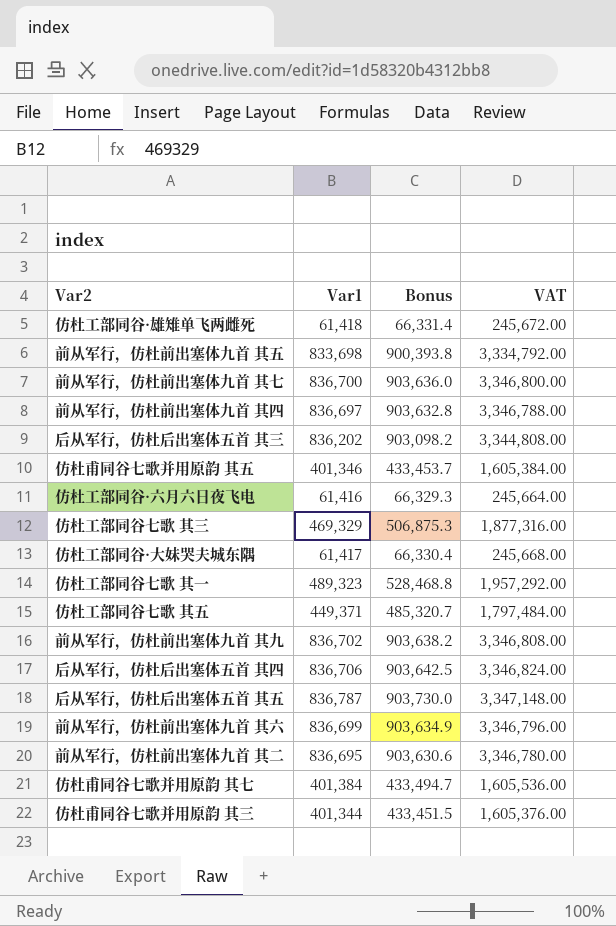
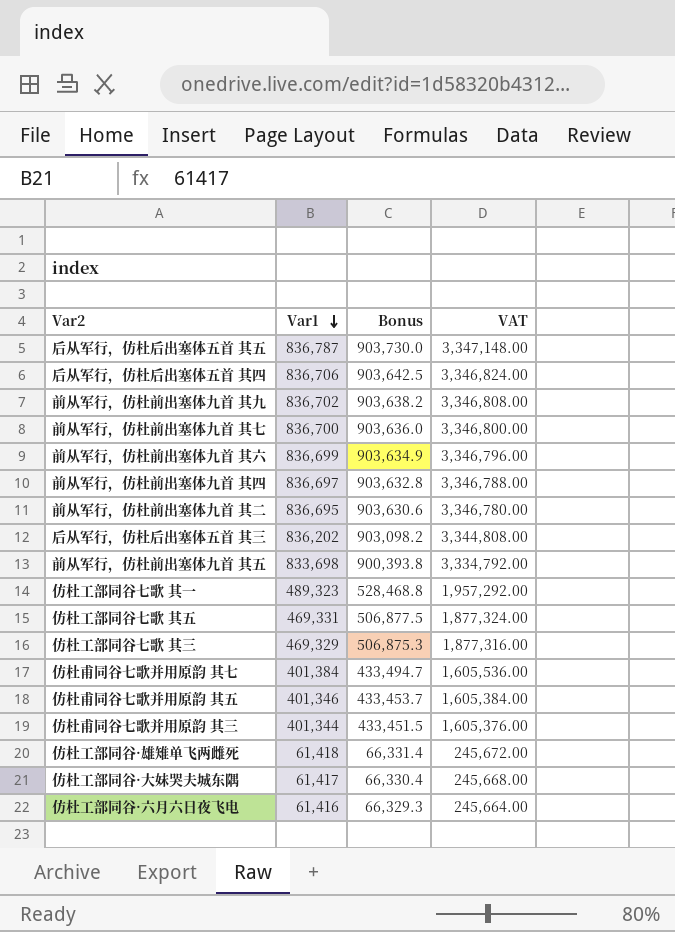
row order: none -> Var1 descending
仿杜工部同谷七歌 其五 | Var1: 449,371 -> 469,331
仿杜工部同谷七歌 其五 | Bonus: 485,320.7 -> 506,877.5
仿杜工部同谷七歌 其五 | VAT: 1,797,484.00 -> 1,877,324.00

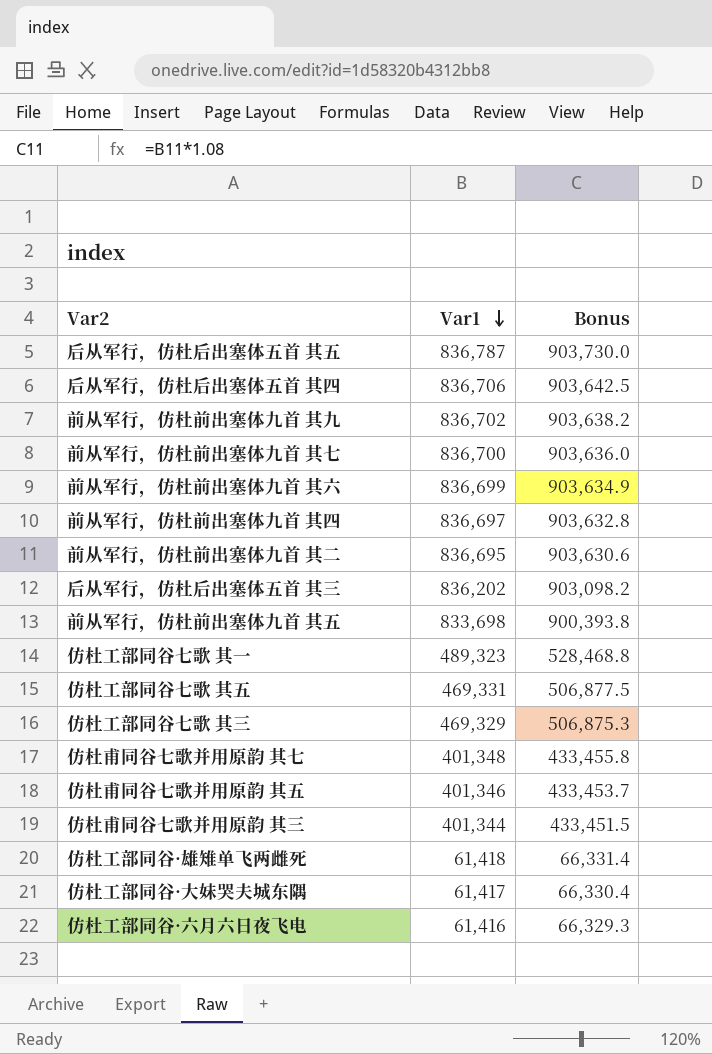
column VAT | formula: [Var1] * 4 -> none
仿杜甫同谷七歌并用原韵 其七 | Var1: 401,384 -> 401,348
仿杜甫同谷七歌并用原韵 其七 | Bonus: 433,494.7 -> 433,455.8

